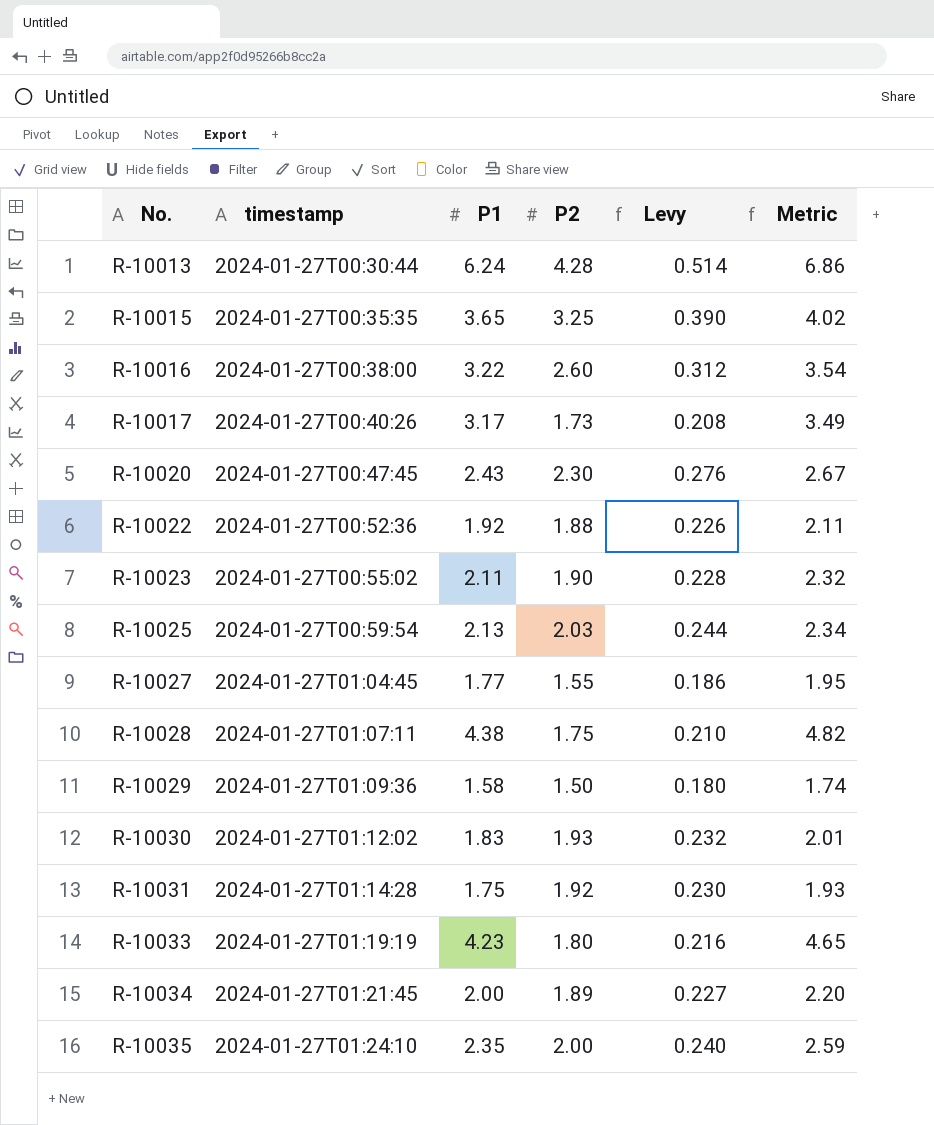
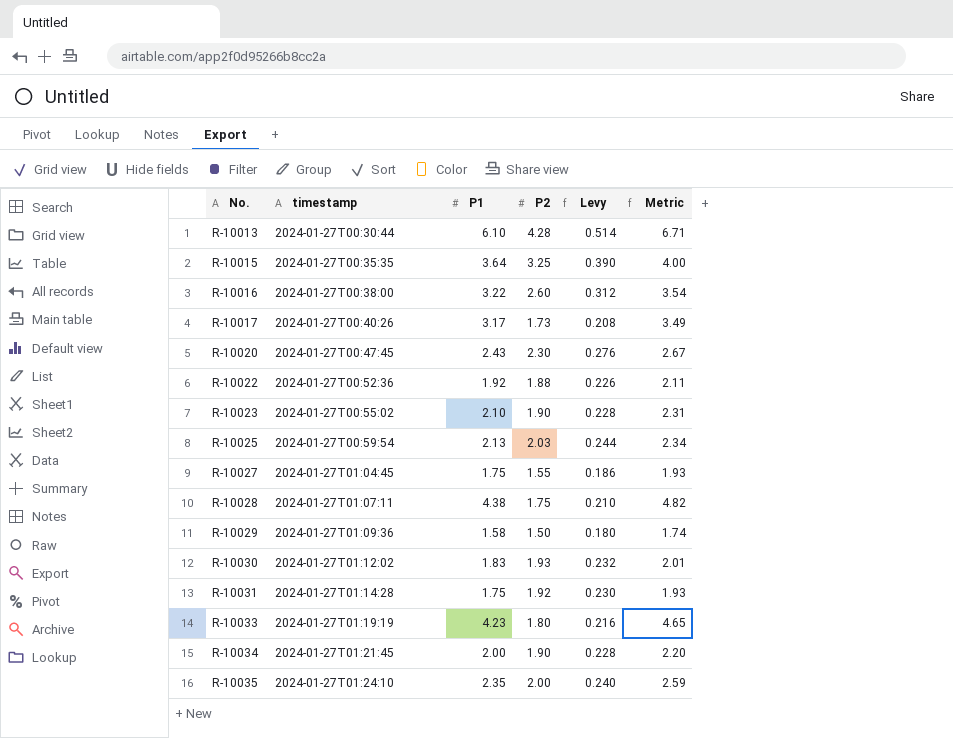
R-10013 | P1: 6.24 -> 6.10
R-10013 | Metric: 6.86 -> 6.71
R-10015 | P1: 3.65 -> 3.64
R-10015 | Metric: 4.02 -> 4.00
R-10023 | P1: 2.11 -> 2.10
R-10023 | Metric: 2.32 -> 2.31
R-10027 | P1: 1.77 -> 1.75
R-10027 | Metric: 1.95 -> 1.93
R-10034 | P2: 1.89 -> 1.90
R-10034 | Levy: 0.227 -> 0.228

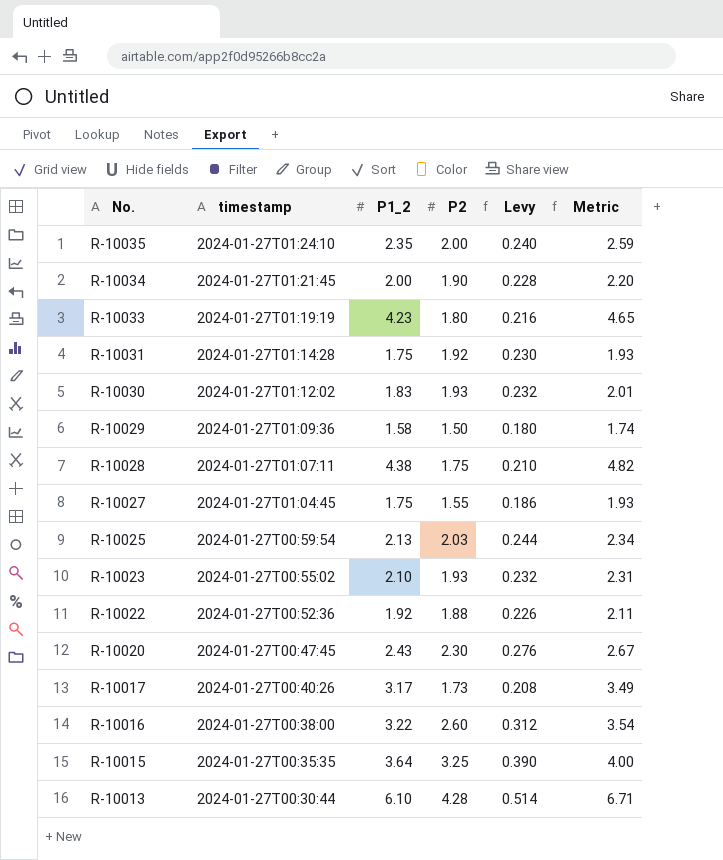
row order: No. ascending -> No. descending
column name: P1 -> P1_2
R-10023 | P2: 1.90 -> 1.93
R-10023 | Levy: 0.228 -> 0.232

